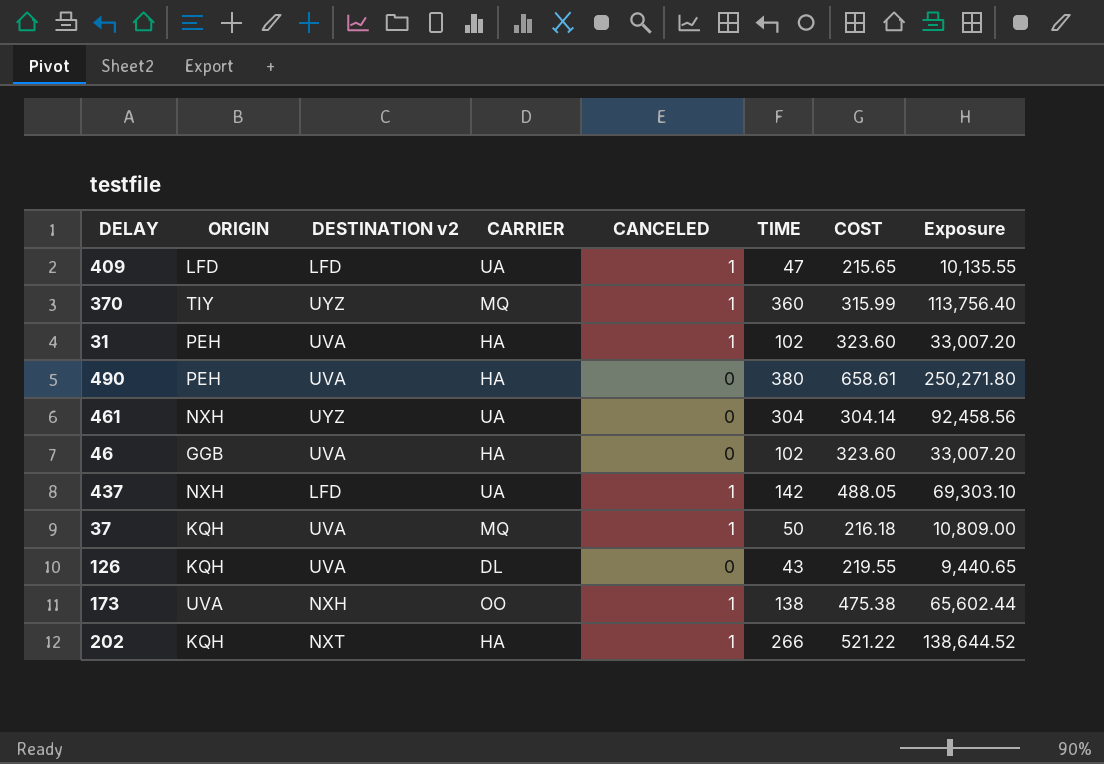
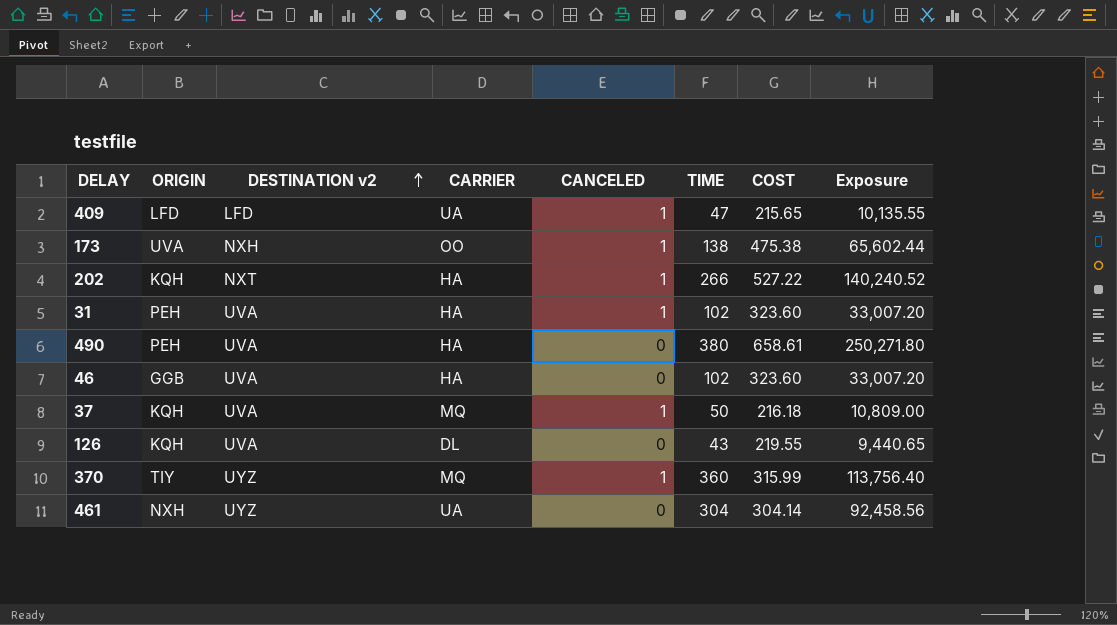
row order: none -> DESTINATION v2 ascending
row 437: NXH | LFD | UA | 1 | 142 | 488.05 | 69,303.10 -> none
202 | COST: 521.22 -> 527.22
202 | Exposure: 138,644.52 -> 140,240.52

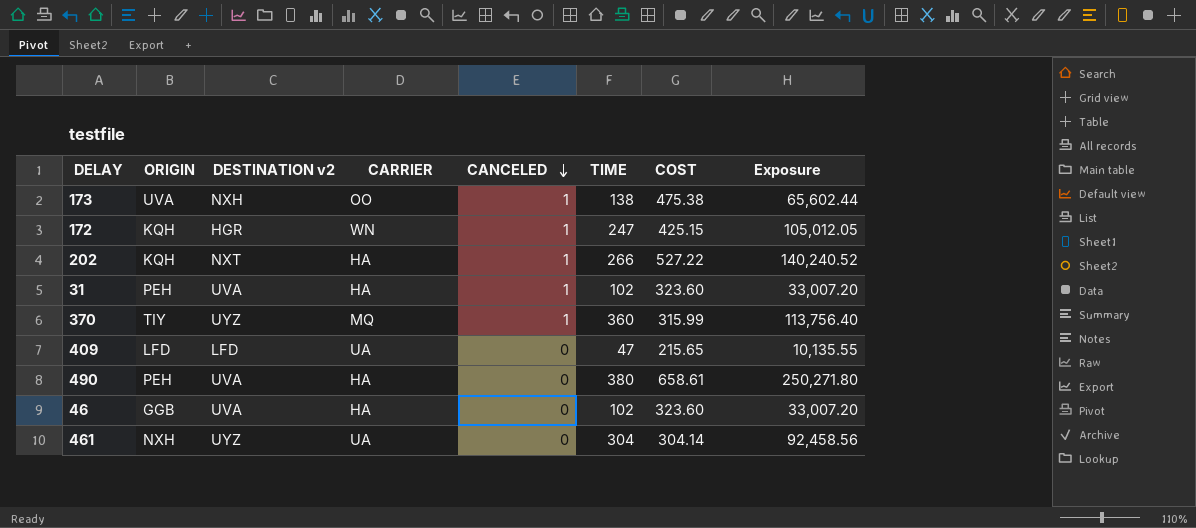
row order: DESTINATION v2 ascending -> CANCELED descending
row 37: KQH | UVA | MQ | 1 | 50 | 216.18 | 10,809.00 -> none
row 126: KQH | UVA | DL | 0 | 43 | 219.55 | 9,440.65 -> none
row 172: none -> KQH | HGR | WN | 1 | 247 | 425.15 | 105,012.05
409 | CANCELED: 1 -> 0

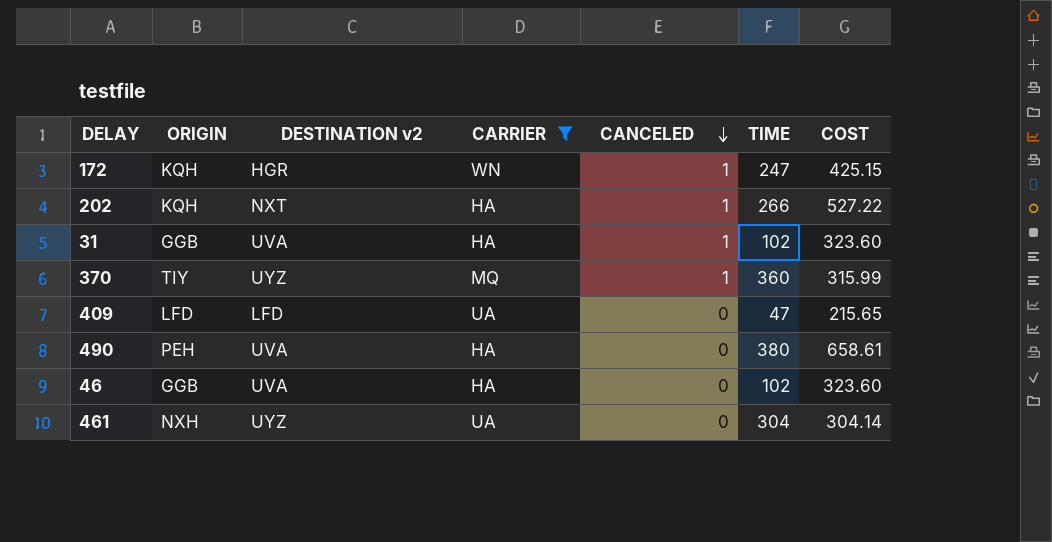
filter: none -> CARRIER != OO
column Exposure | formula: [TIME] * [COST] -> none
31 | ORIGIN: PEH -> GGB

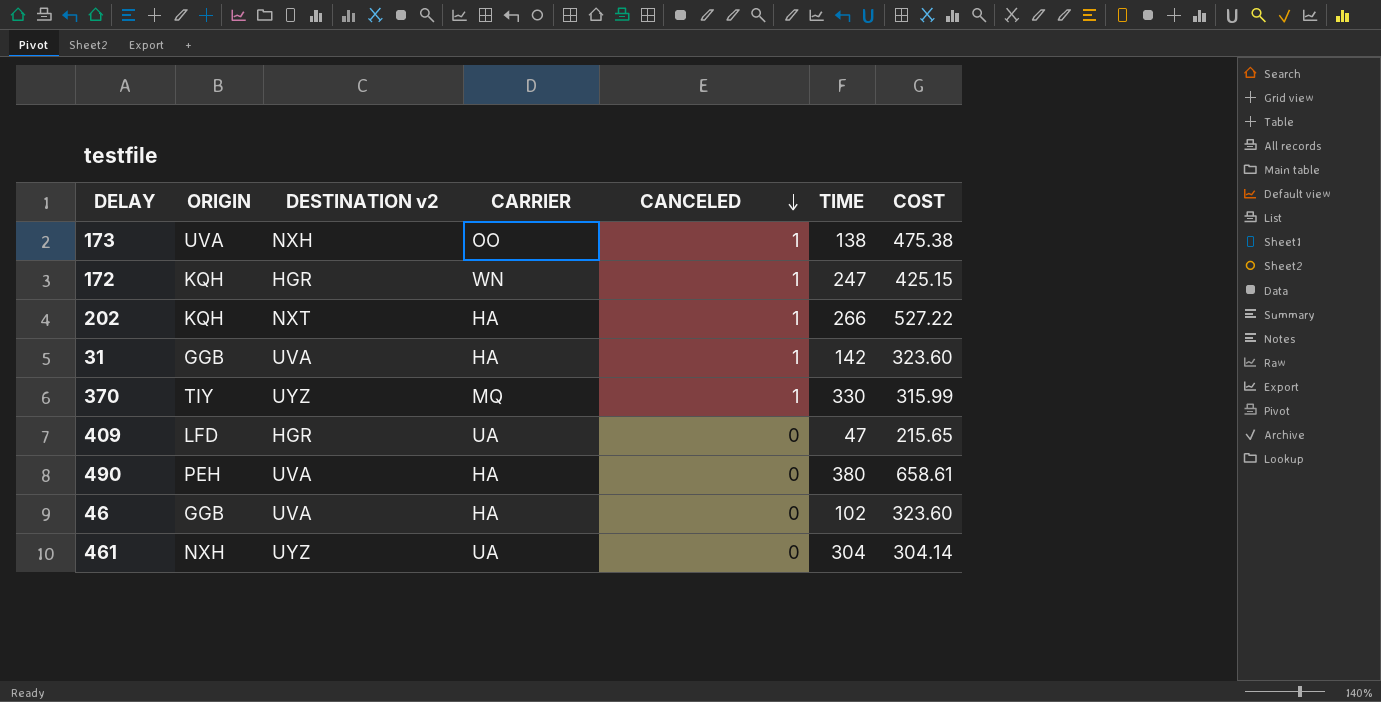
filter: CARRIER != OO -> none
31 | TIME: 102 -> 142
370 | TIME: 360 -> 330
409 | DESTINATION v2: LFD -> HGR

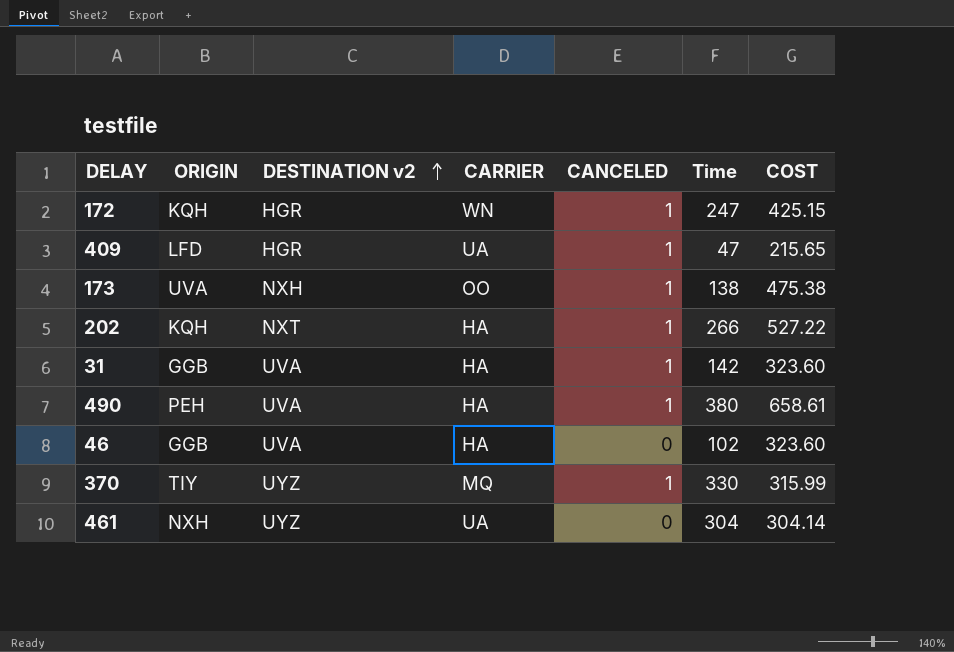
row order: CANCELED descending -> DESTINATION v2 ascending
column name: TIME -> Time
409 | CANCELED: 0 -> 1
490 | CANCELED: 0 -> 1

